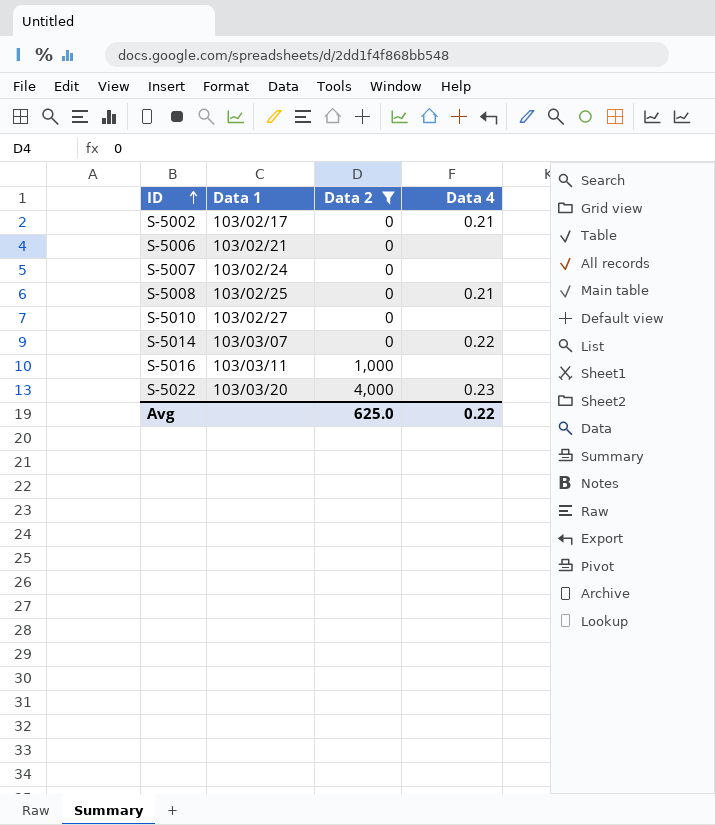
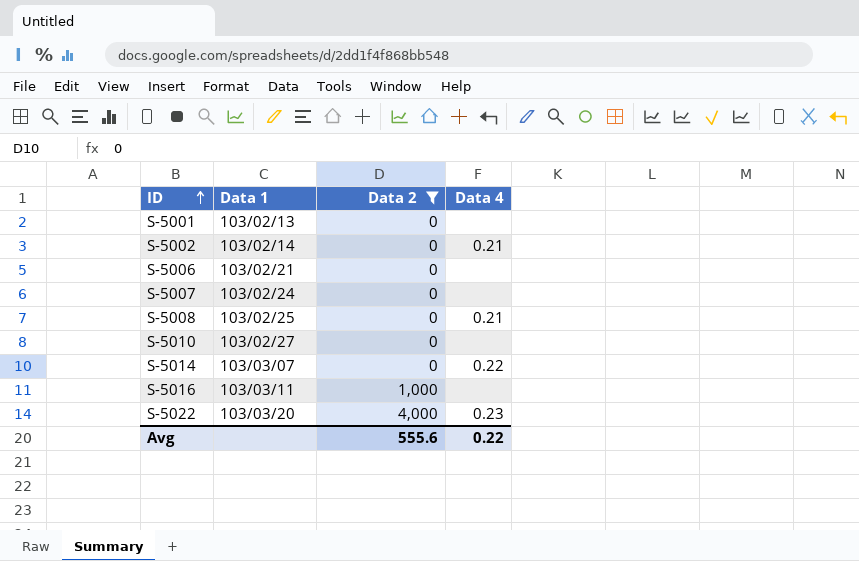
row S-5001: none -> 103/02/13 | 0 | none
S-5002 | Data 1: 103/02/17 -> 103/02/14
Avg | Data 2: 625.0 -> 555.6

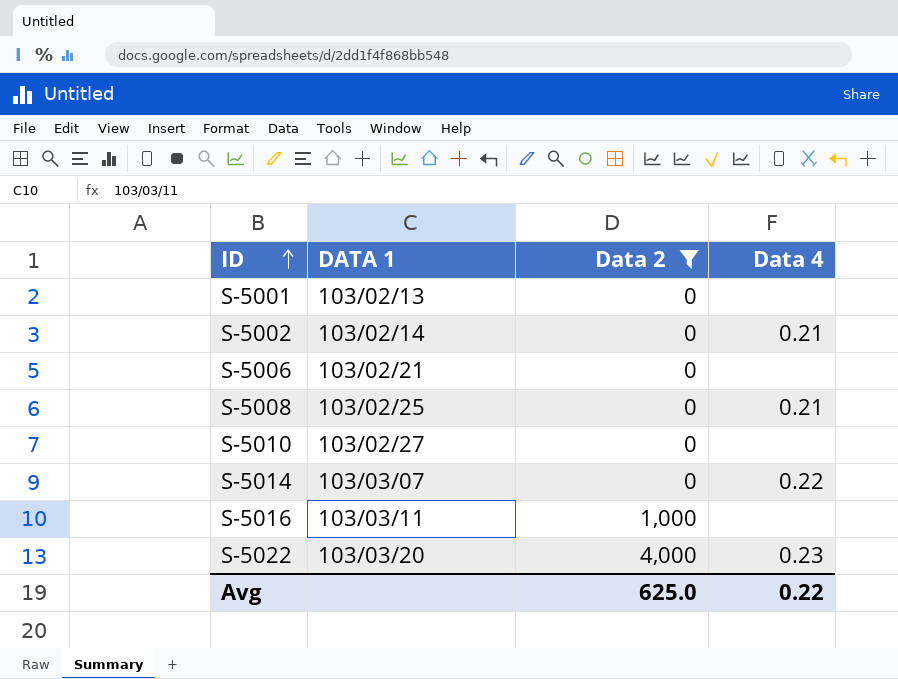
column name: Data 1 -> DATA 1
row S-5007: 103/02/24 | 0 | none -> none
Avg | Data 2: 555.6 -> 625.0

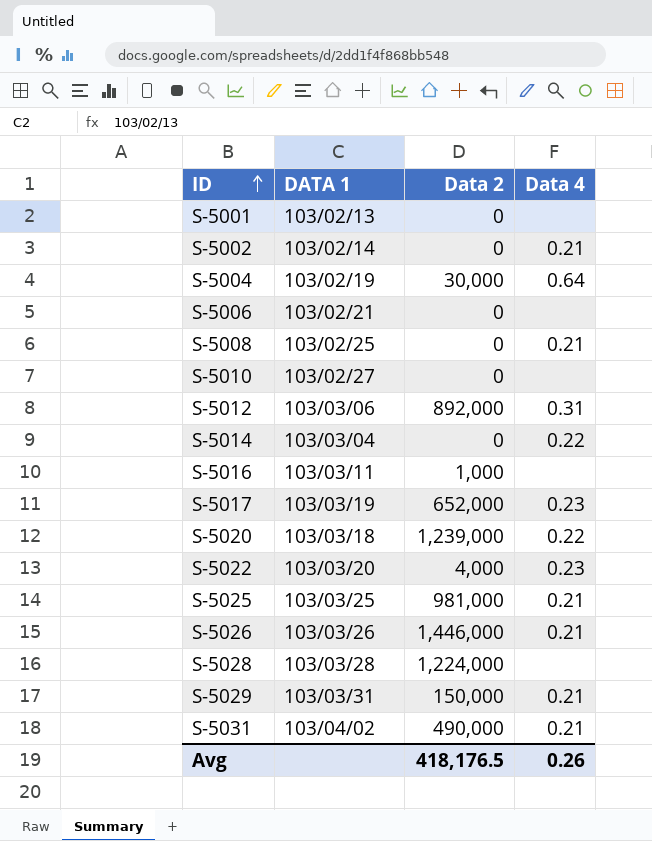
filter: Data 2 <= 4,000 -> none
S-5014 | DATA 1: 103/03/07 -> 103/03/04
Avg | Data 2: 625.0 -> 418,176.5
Avg | Data 4: 0.22 -> 0.26

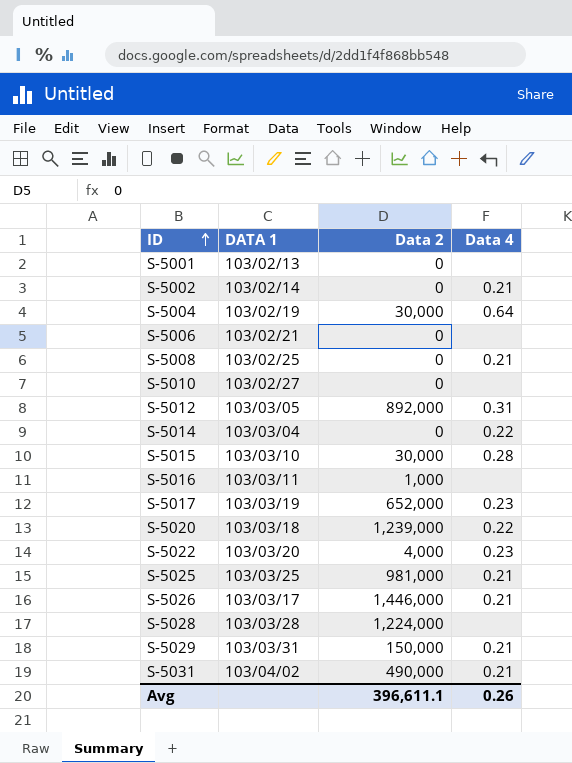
S-5012 | DATA 1: 103/03/06 -> 103/03/05
row S-5015: none -> 103/03/10 | 30,000 | 0.28
S-5026 | DATA 1: 103/03/26 -> 103/03/17
Avg | Data 2: 418,176.5 -> 396,611.1

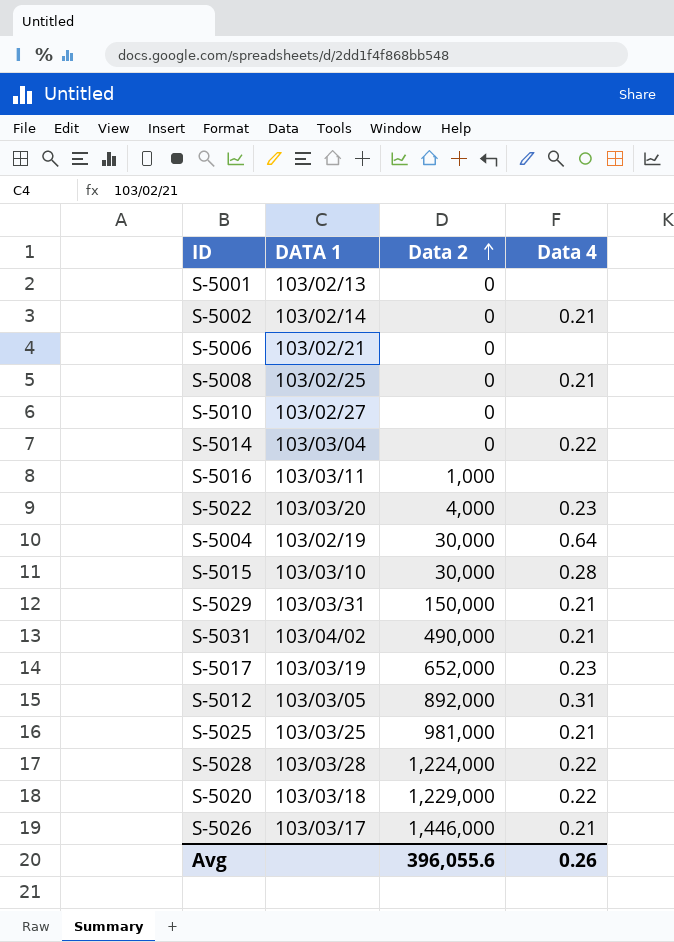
row order: ID ascending -> Data 2 ascending
S-5028 | Data 4: none -> 0.22
S-5020 | Data 2: 1,239,000 -> 1,229,000
Avg | Data 2: 396,611.1 -> 396,055.6

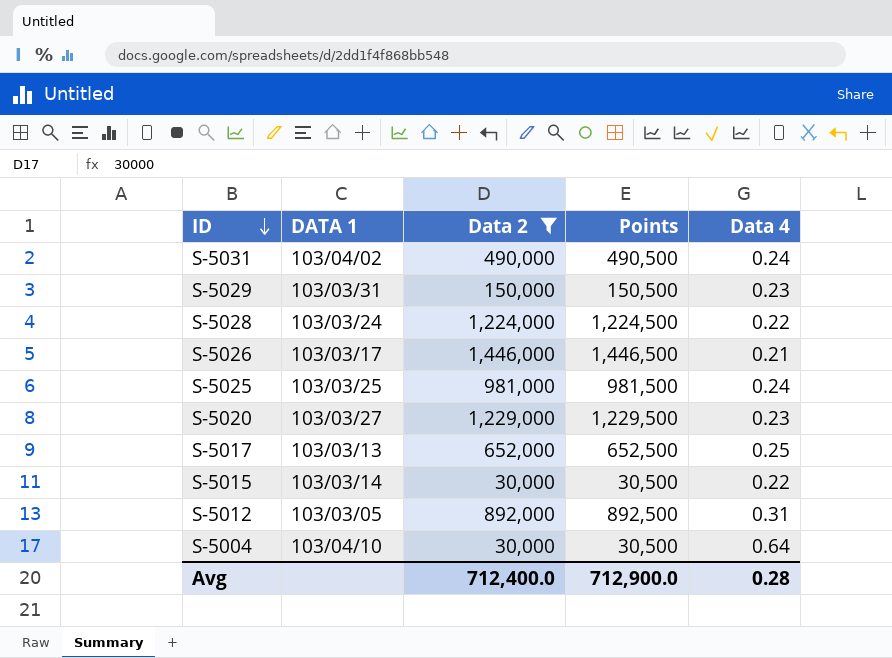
filter: none -> Data 2 >= 30,000
row order: Data 2 ascending -> ID descending
column Points | formula: none -> [Data 2] + 500
S-5031 | Data 4: 0.21 -> 0.24
S-5029 | Data 4: 0.21 -> 0.23
S-5028 | DATA 1: 103/03/28 -> 103/03/24
S-5025 | Data 4: 0.21 -> 0.24
S-5020 | DATA 1: 103/03/18 -> 103/03/27
S-5020 | Data 4: 0.22 -> 0.23
S-5017 | DATA 1: 103/03/19 -> 103/03/13
S-5017 | Data 4: 0.23 -> 0.25
S-5015 | DATA 1: 103/03/10 -> 103/03/14
S-5015 | Data 4: 0.28 -> 0.22
S-5004 | DATA 1: 103/02/19 -> 103/04/10
Avg | Data 2: 396,055.6 -> 712,400.0
Avg | Data 4: 0.26 -> 0.28

